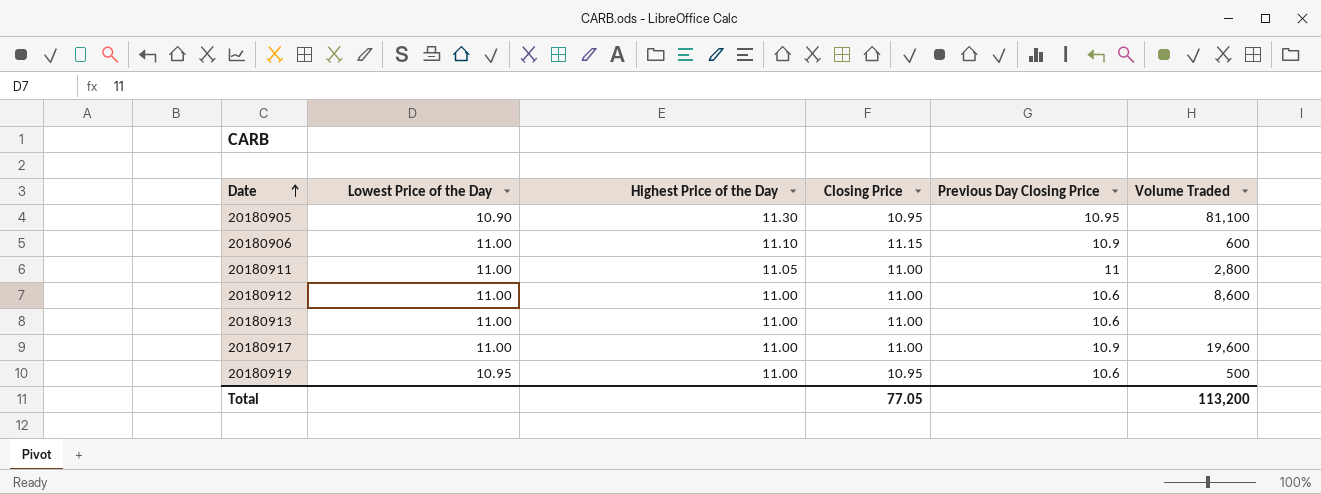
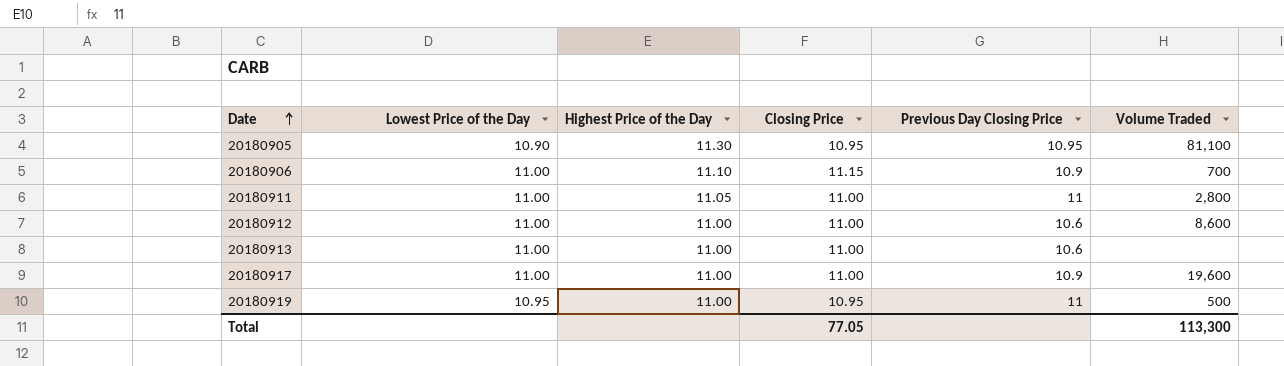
20180906 | Volume Traded: 600 -> 700
20180919 | Previous Day Closing Price: 10.6 -> 11
Total | Volume Traded: 113,200 -> 113,300

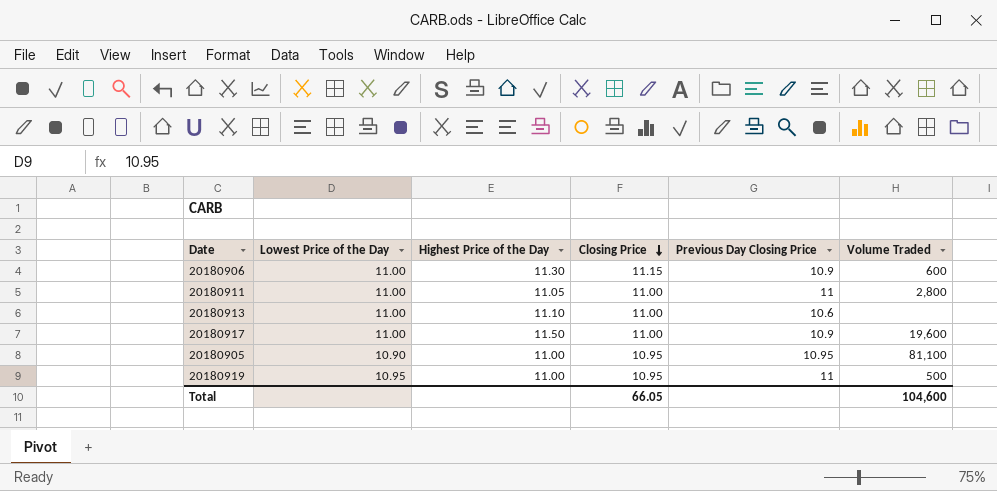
row order: Date ascending -> Closing Price descending
row 20180912: 11.00 | 11.00 | 11.00 | 10.6 | 8,600 -> none
20180906 | Highest Price of the Day: 11.10 -> 11.30
20180906 | Volume Traded: 700 -> 600
20180913 | Highest Price of the Day: 11.00 -> 11.10
20180917 | Highest Price of the Day: 11.00 -> 11.50
20180905 | Highest Price of the Day: 11.30 -> 11.00
Total | Closing Price: 77.05 -> 66.05
Total | Volume Traded: 113,300 -> 104,600

